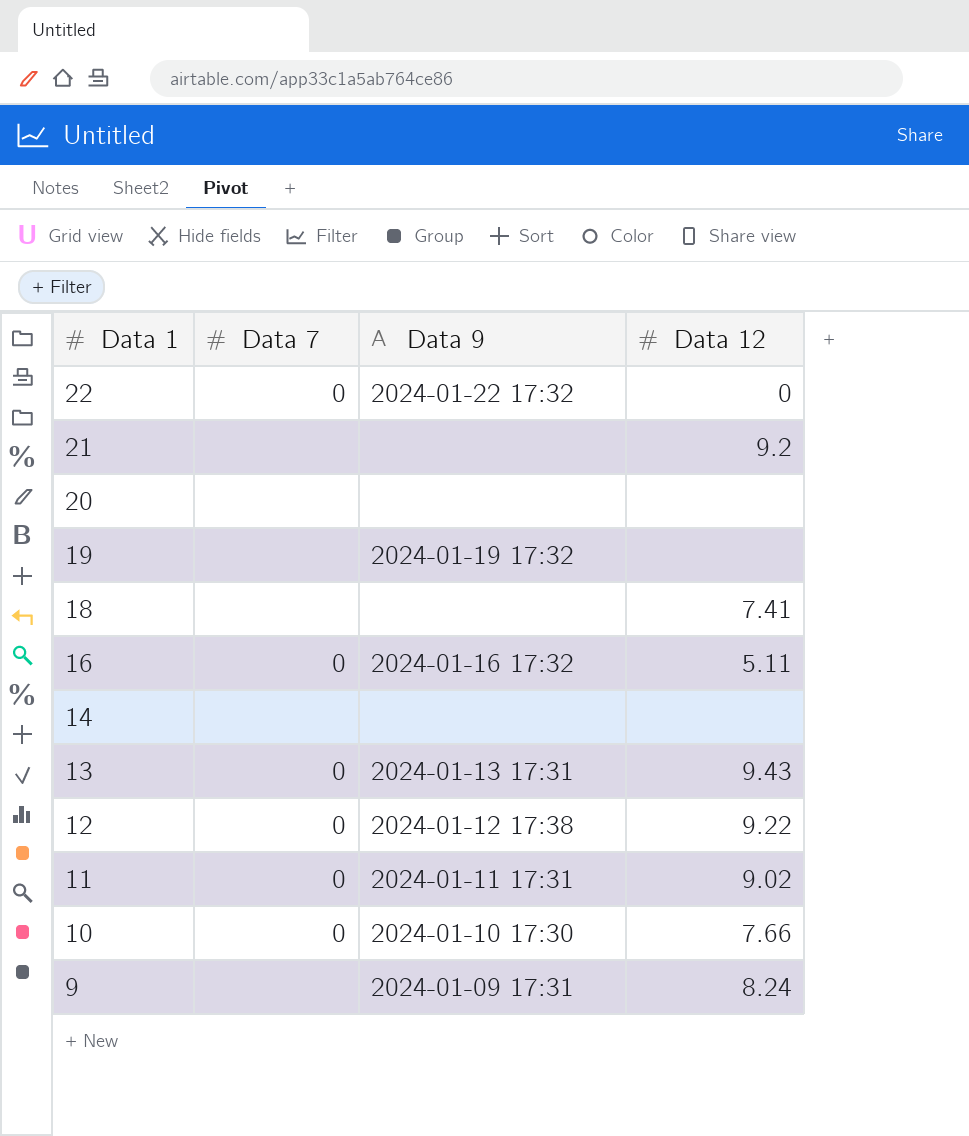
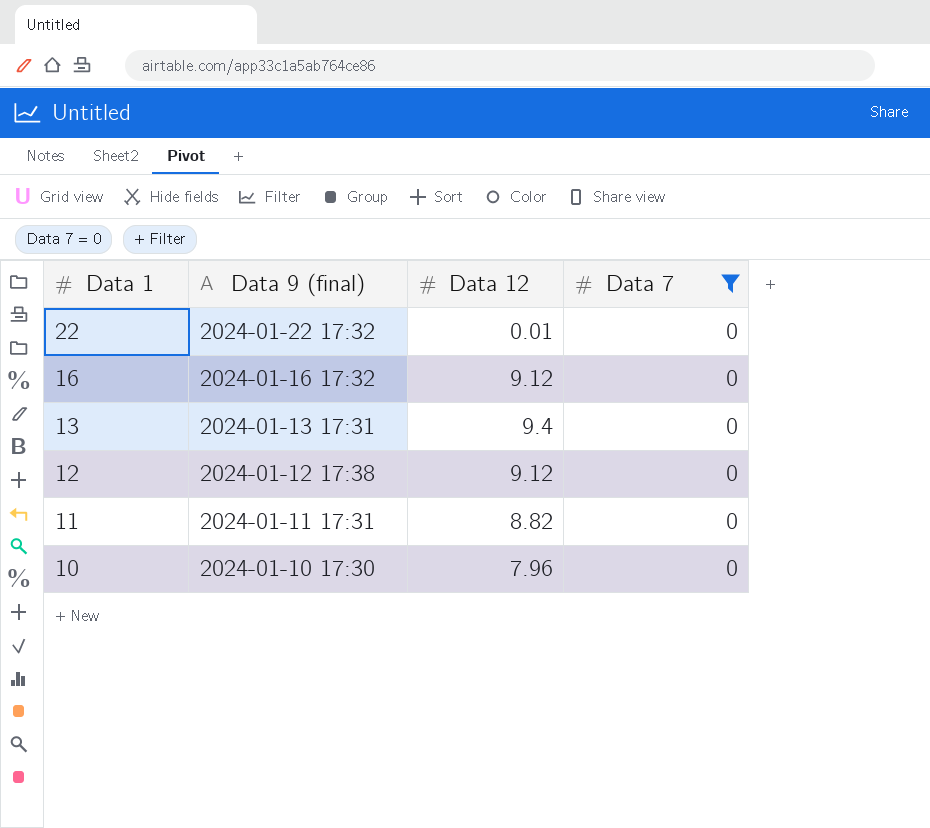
filter: none -> Data 7 = 0
column name: Data 9 -> Data 9 (final)
column Data 7 | position: 2 -> 4
22 | Data 12: 0 -> 0.01
16 | Data 12: 5.11 -> 9.12
13 | Data 12: 9.43 -> 9.4
12 | Data 12: 9.22 -> 9.12
11 | Data 12: 9.02 -> 8.82
10 | Data 12: 7.66 -> 7.96

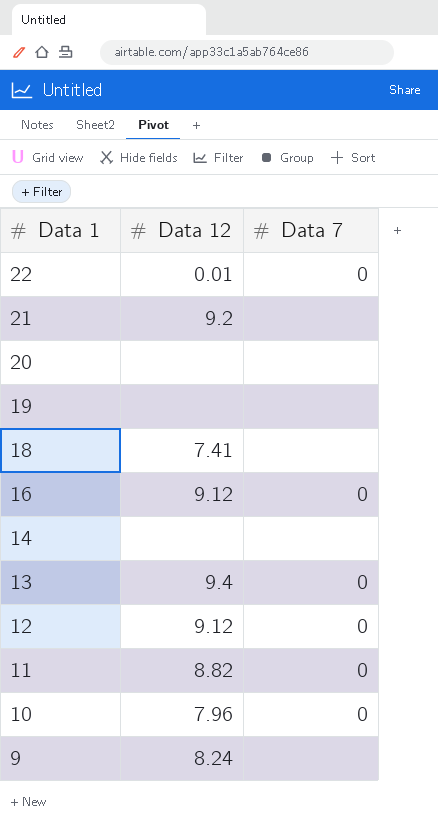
filter: Data 7 = 0 -> none
column Data 9 (final) | position: 2 -> none

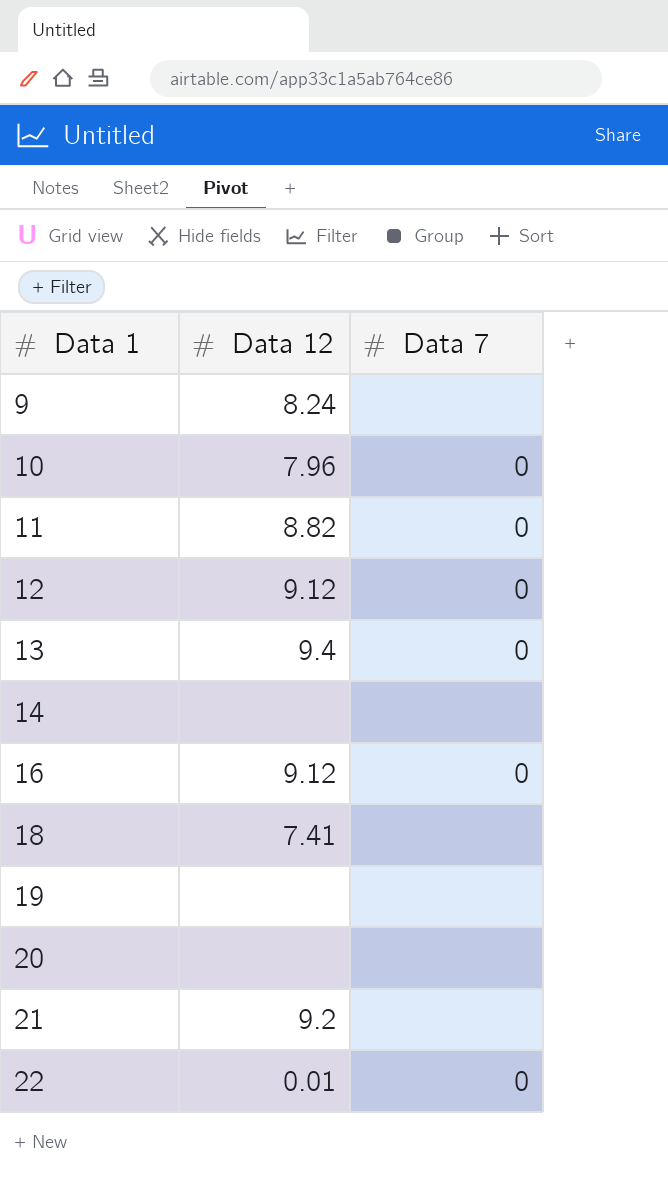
row order: Data 1 descending -> Data 1 ascending

